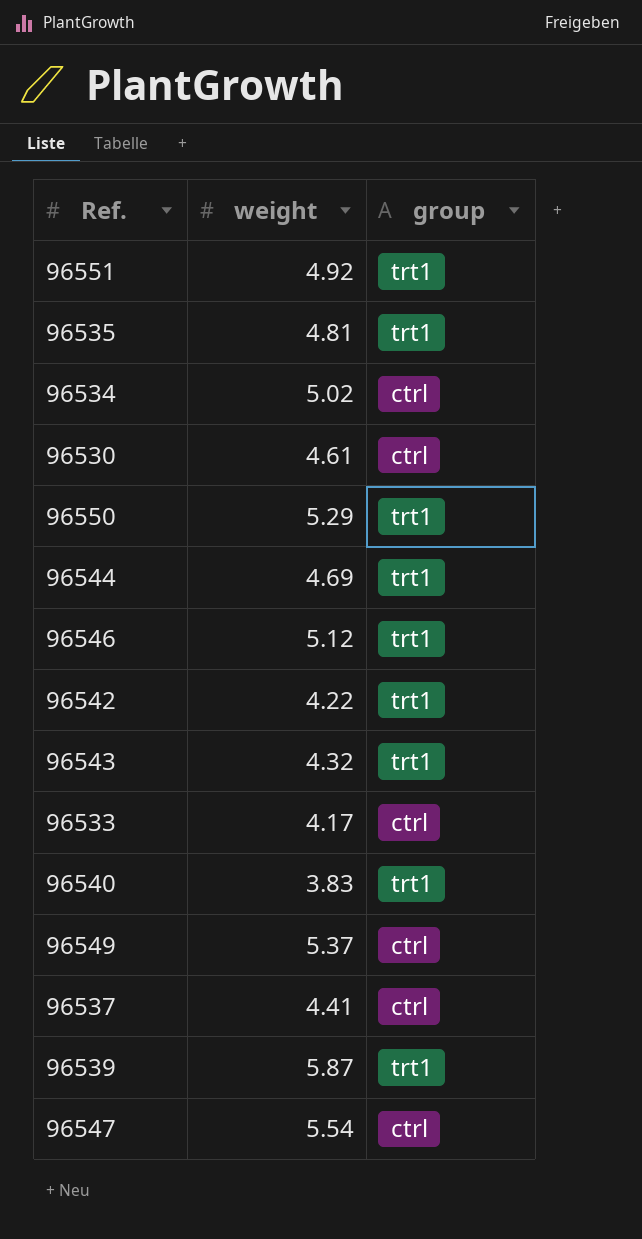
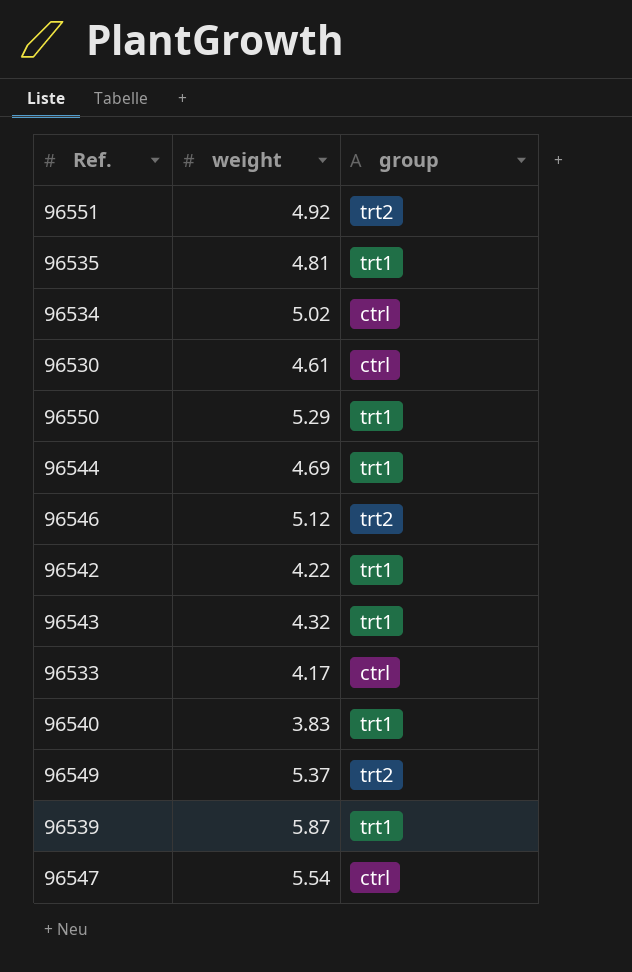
row 96537: 4.41 | ctrl -> none
96551 | group: trt1 -> trt2
96546 | group: trt1 -> trt2
96549 | group: ctrl -> trt2

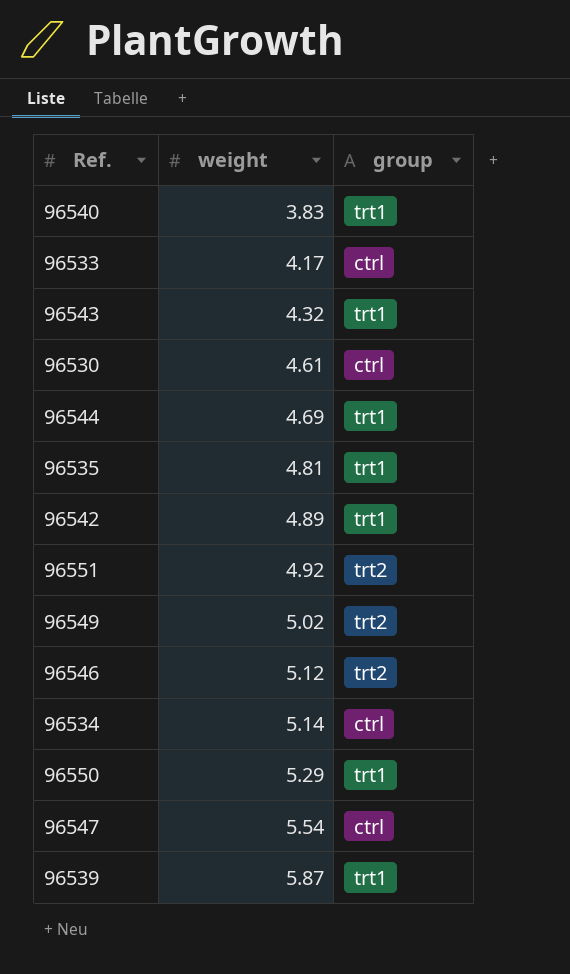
row order: none -> weight ascending
96542 | weight: 4.22 -> 4.89
96549 | weight: 5.37 -> 5.02
96534 | weight: 5.02 -> 5.14

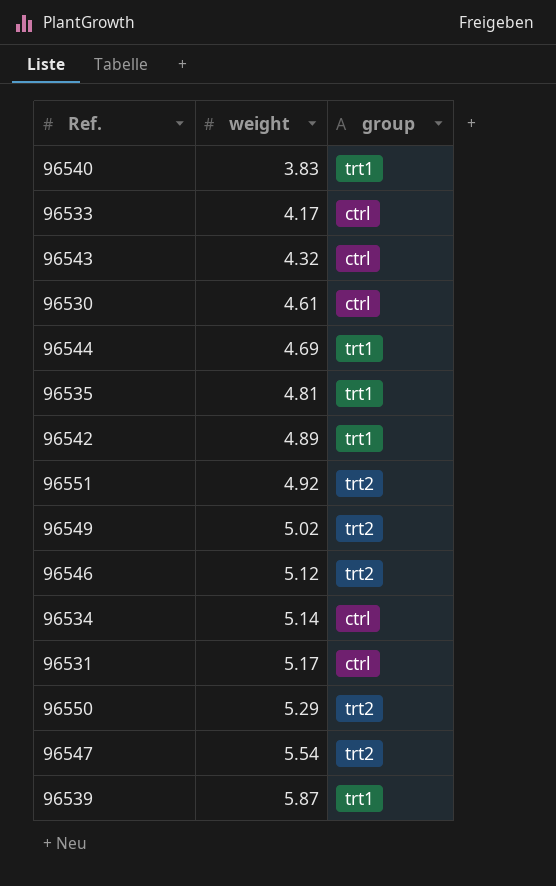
96543 | group: trt1 -> ctrl
row 96531: none -> 5.17 | ctrl
96550 | group: trt1 -> trt2
96547 | group: ctrl -> trt2

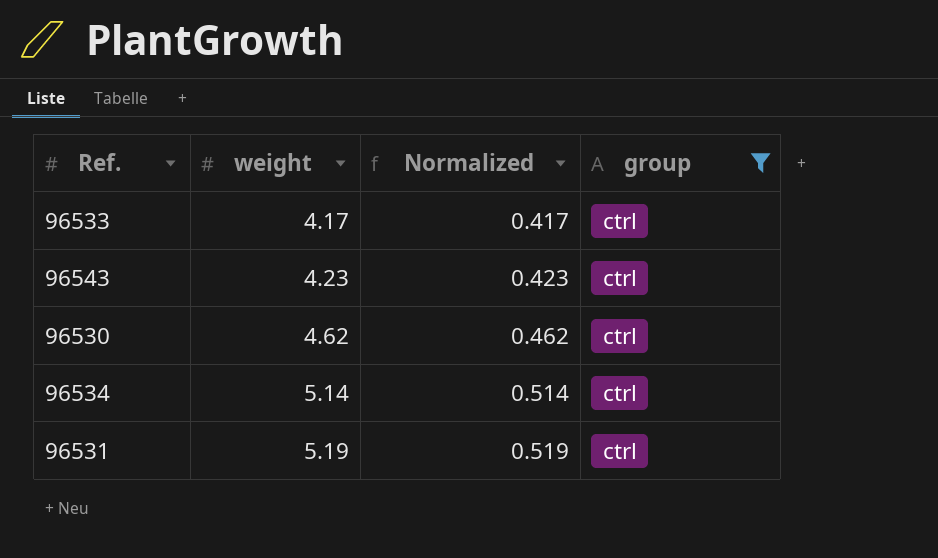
filter: none -> group = ctrl
column Normalized | formula: none -> [weight] * 0.1
96543 | weight: 4.32 -> 4.23
96530 | weight: 4.61 -> 4.62
96531 | weight: 5.17 -> 5.19

